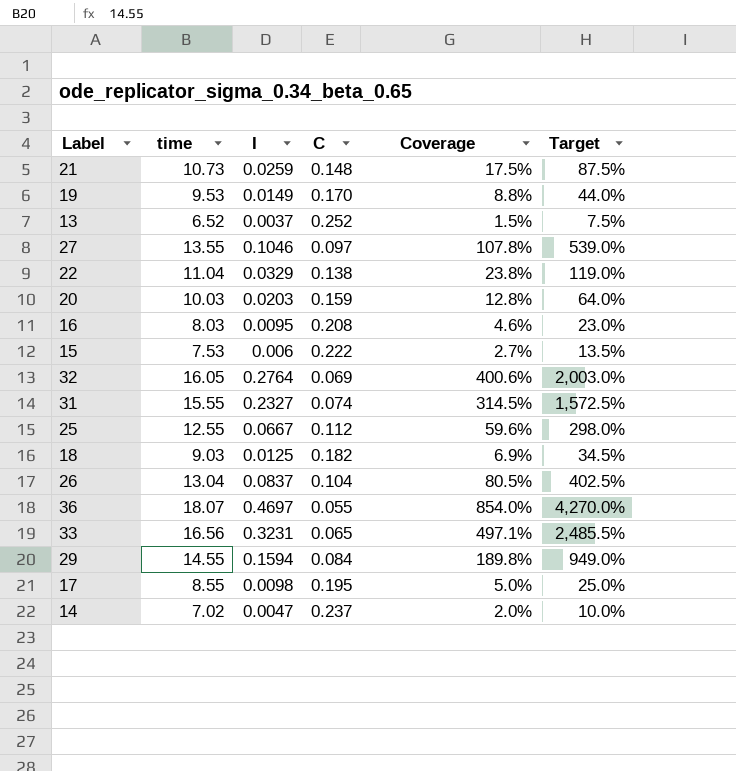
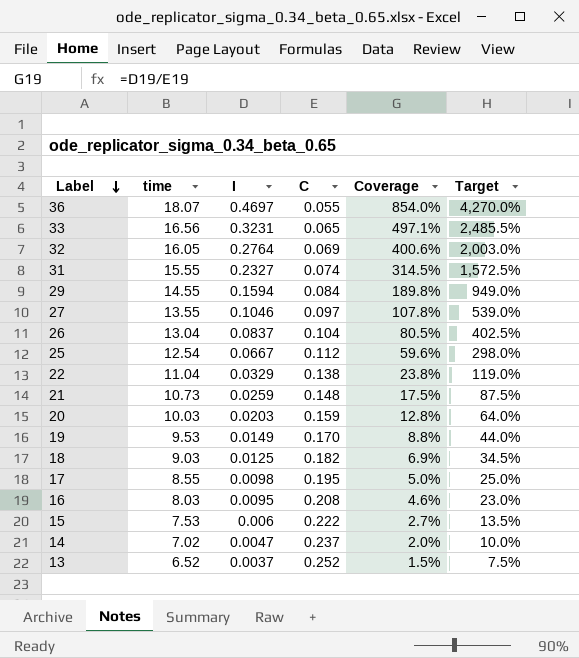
row order: none -> Label descending
25 | time: 12.55 -> 12.54

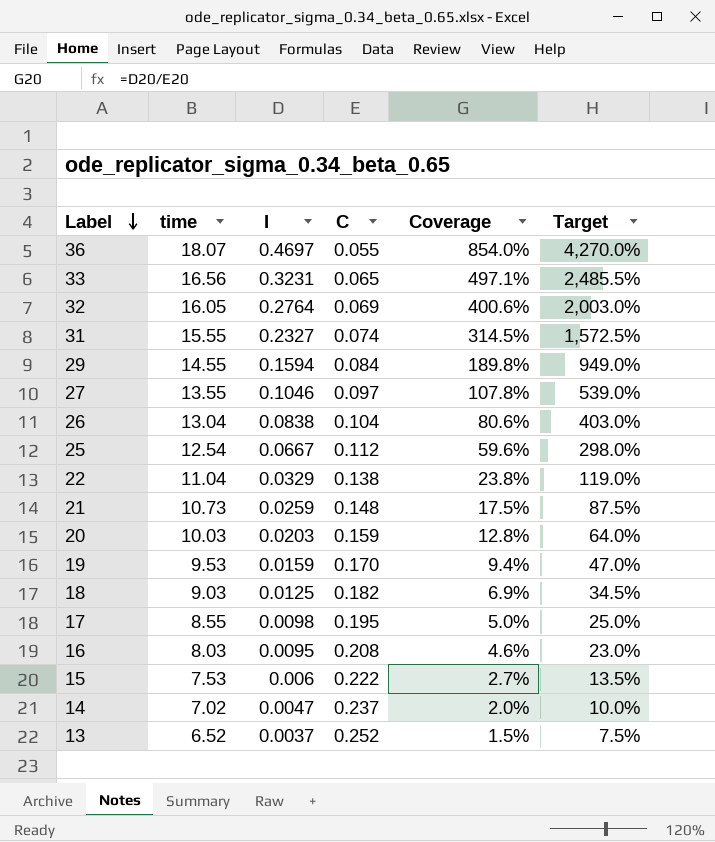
26 | I: 0.0837 -> 0.0838
26 | Coverage: 80.5% -> 80.6%
26 | Target: 402.5% -> 403.0%
19 | I: 0.0149 -> 0.0159
19 | Coverage: 8.8% -> 9.4%
19 | Target: 44.0% -> 47.0%

